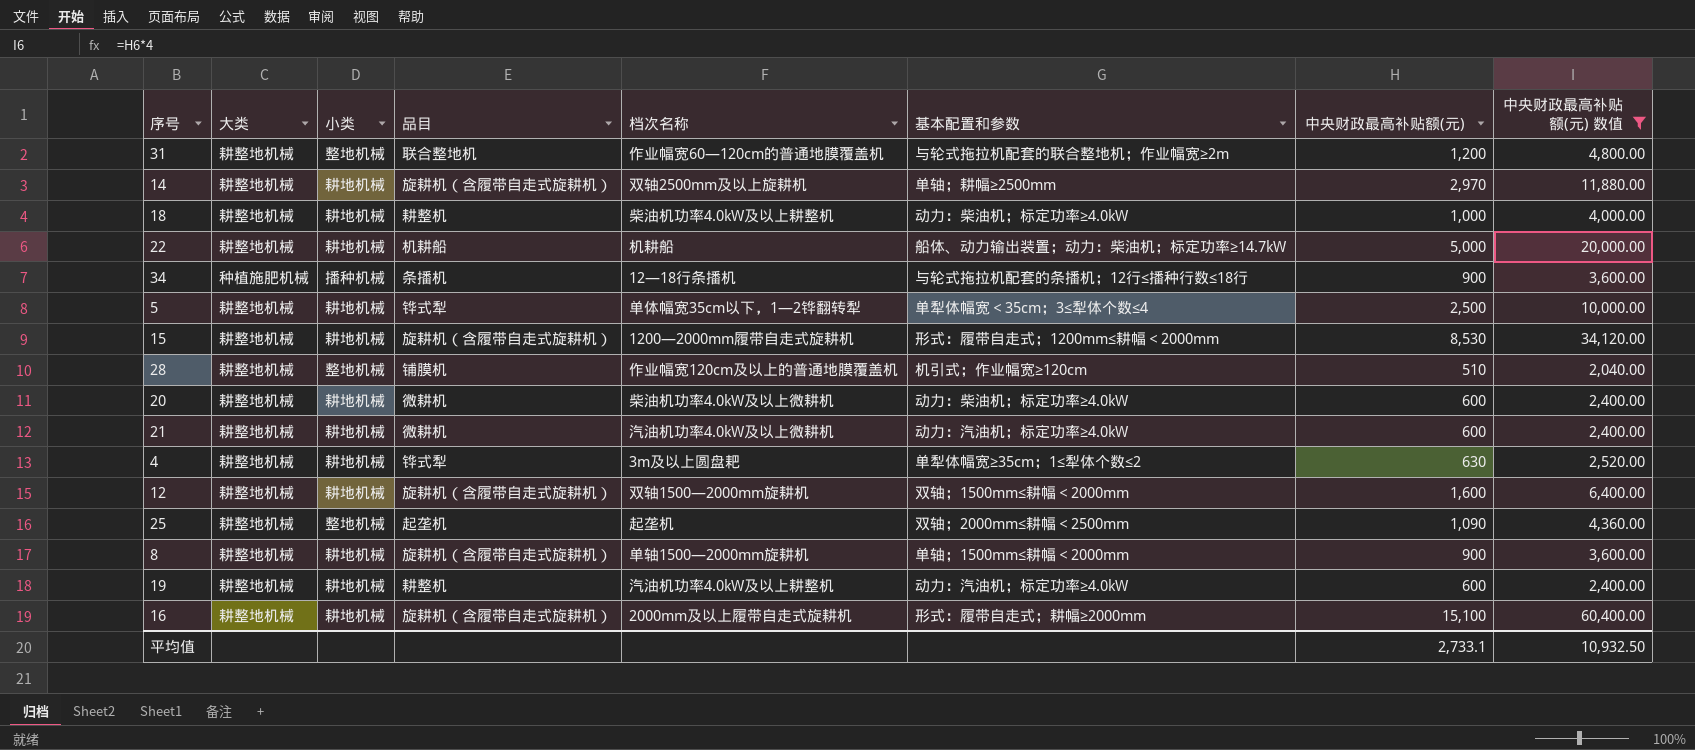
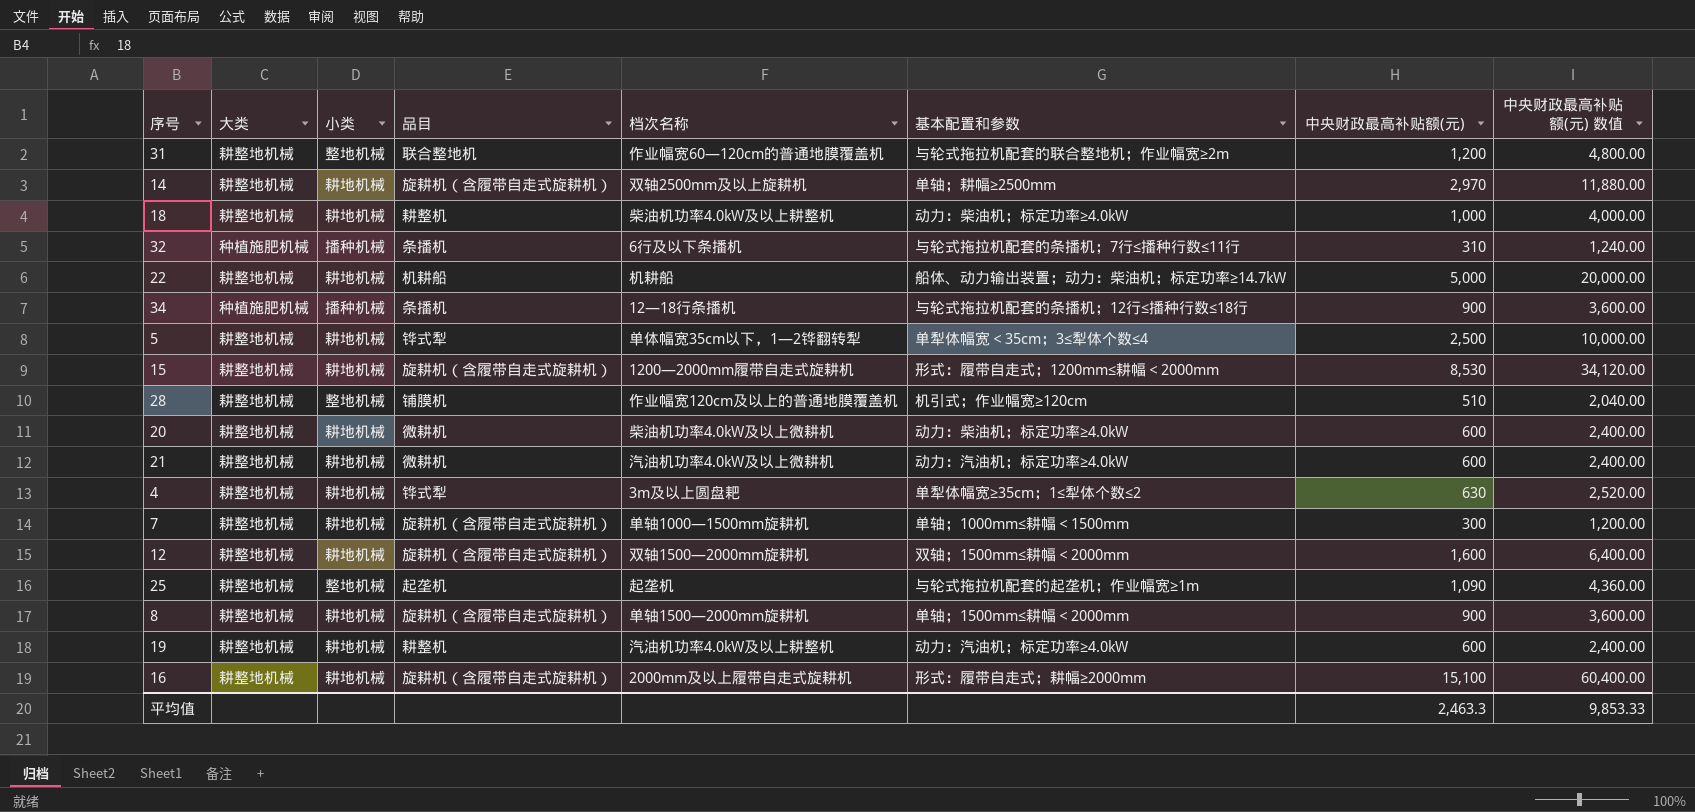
filter: 中央财政最高补贴额(元) 数值 >= 2,040.00 -> none
25 | 基本配置和参数: 双轴；2000mm≤耕幅＜2500mm -> 与轮式拖拉机配套的起垄机；作业幅宽≥1m
平均值 | 中央财政最高补贴额(元): 2,733.1 -> 2,463.3
平均值 | 中央财政最高补贴额(元) 数值: 10,932.50 -> 9,853.33

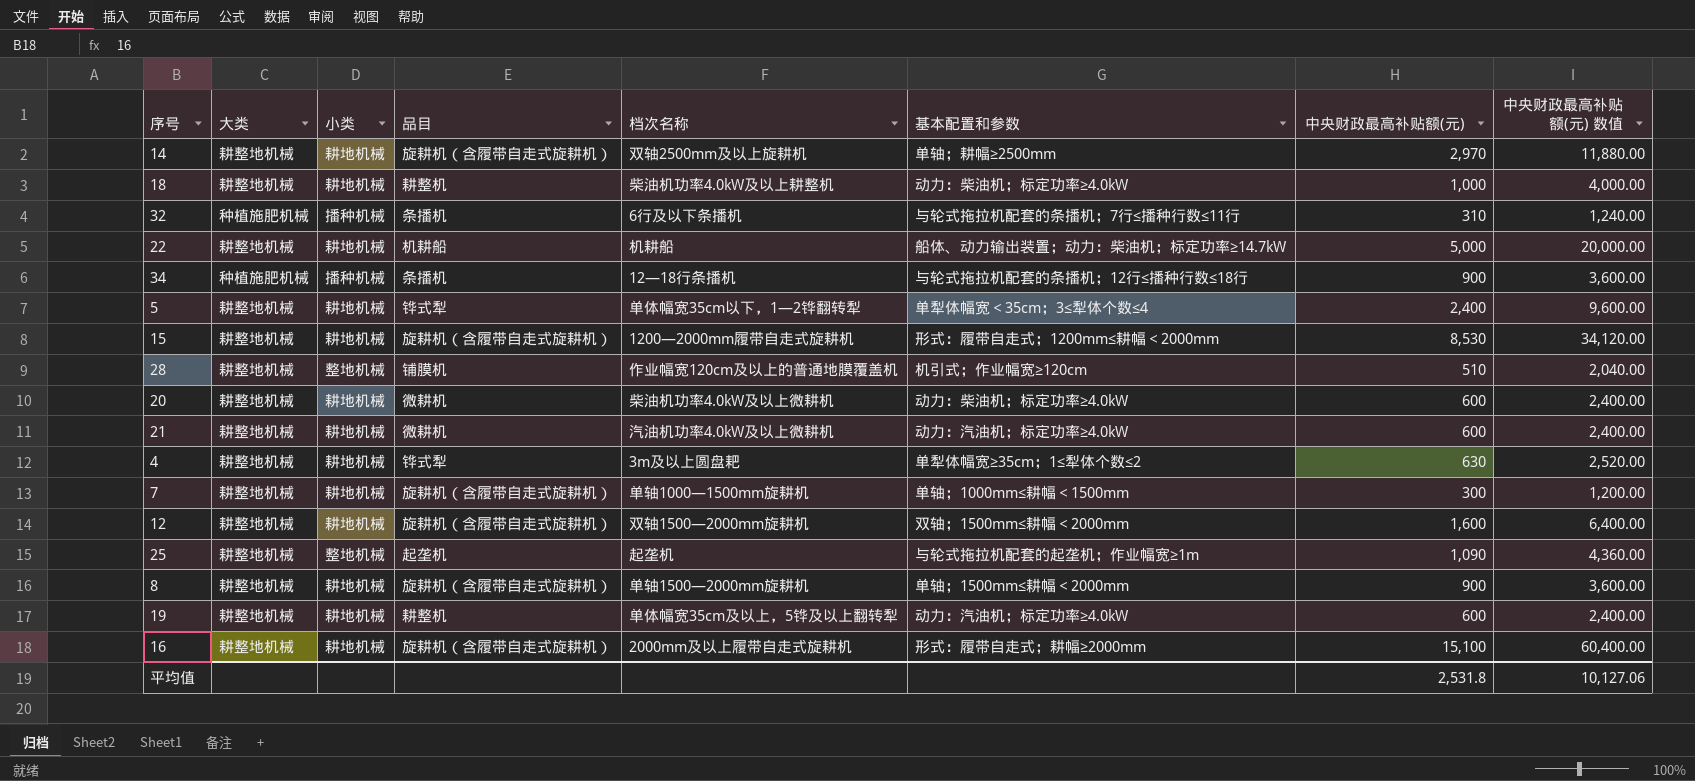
row 31: 耕整地机械 | 整地机械 | 联合整地机 | 作业幅宽60—120cm的普通地膜覆盖机 | 与轮式拖拉机配套的联合整地机；作业幅宽≥2m | 1,200 | 4,800.00 -> none
5 | 中央财政最高补贴额(元): 2,500 -> 2,400
5 | 中央财政最高补贴额(元) 数值: 10,000.00 -> 9,600.00
19 | 档次名称: 汽油机功率4.0kW及以上耕整机 -> 单体幅宽35cm及以上，5铧及以上翻转犁
平均值 | 中央财政最高补贴额(元): 2,463.3 -> 2,531.8
平均值 | 中央财政最高补贴额(元) 数值: 9,853.33 -> 10,127.06

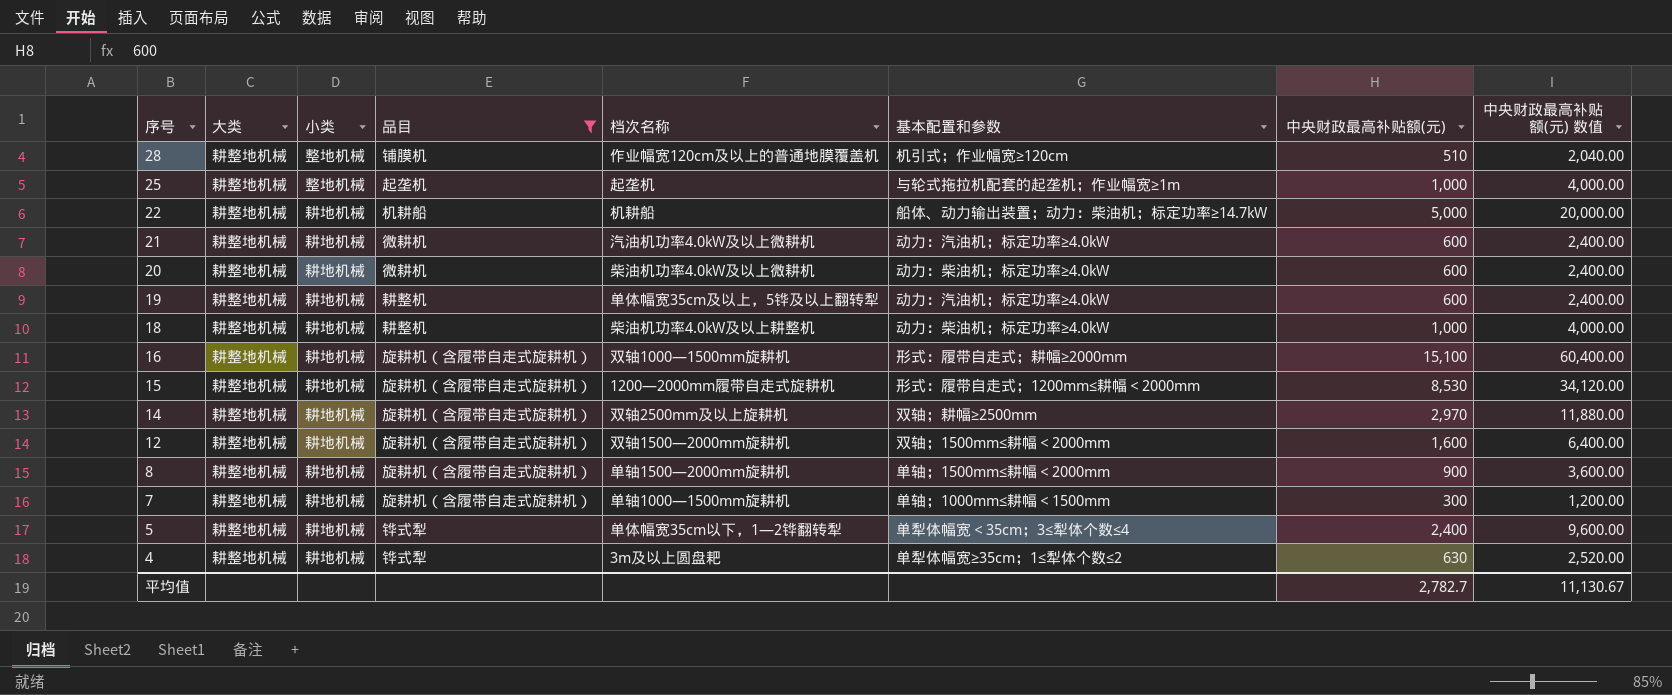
filter: none -> 品目 != 条播机
row order: none -> 序号 descending
25 | 中央财政最高补贴额(元): 1,090 -> 1,000
25 | 中央财政最高补贴额(元) 数值: 4,360.00 -> 4,000.00
16 | 档次名称: 2000mm及以上履带自走式旋耕机 -> 双轴1000—1500mm旋耕机
14 | 基本配置和参数: 单轴；耕幅≥2500mm -> 双轴；耕幅≥2500mm
平均值 | 中央财政最高补贴额(元): 2,531.8 -> 2,782.7
平均值 | 中央财政最高补贴额(元) 数值: 10,127.06 -> 11,130.67

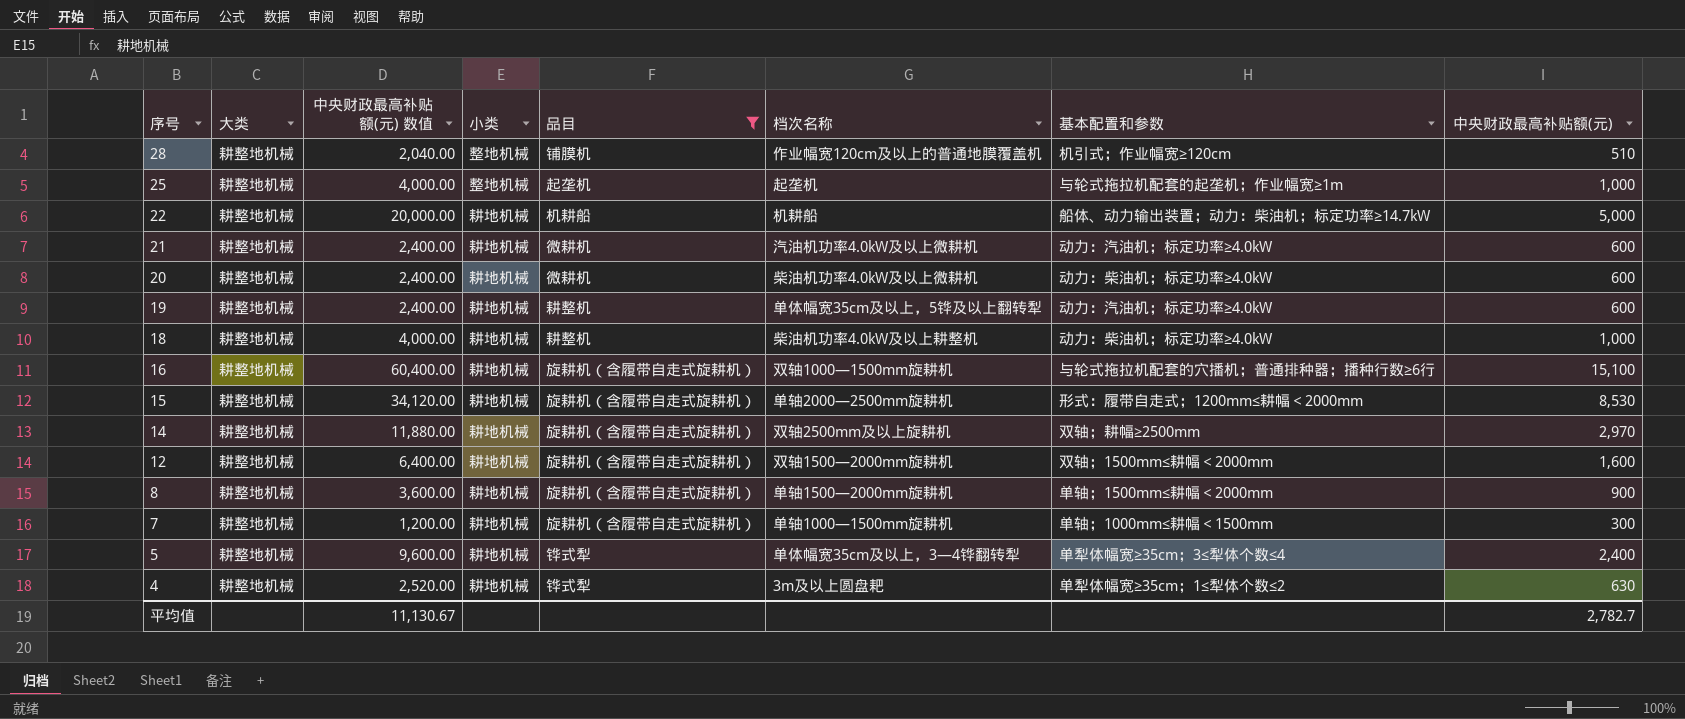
column 中央财政最高补贴额(元) 数值 | position: 8 -> 3
16 | 基本配置和参数: 形式：履带自走式；耕幅≥2000mm -> 与轮式拖拉机配套的穴播机；普通排种器；播种行数≥6行
15 | 档次名称: 1200—2000mm履带自走式旋耕机 -> 单轴2000—2500mm旋耕机
5 | 档次名称: 单体幅宽35cm以下，1—2铧翻转犁 -> 单体幅宽35cm及以上，3—4铧翻转犁
5 | 基本配置和参数: 单犁体幅宽＜35cm；3≤犁体个数≤4 -> 单犁体幅宽≥35cm；3≤犁体个数≤4

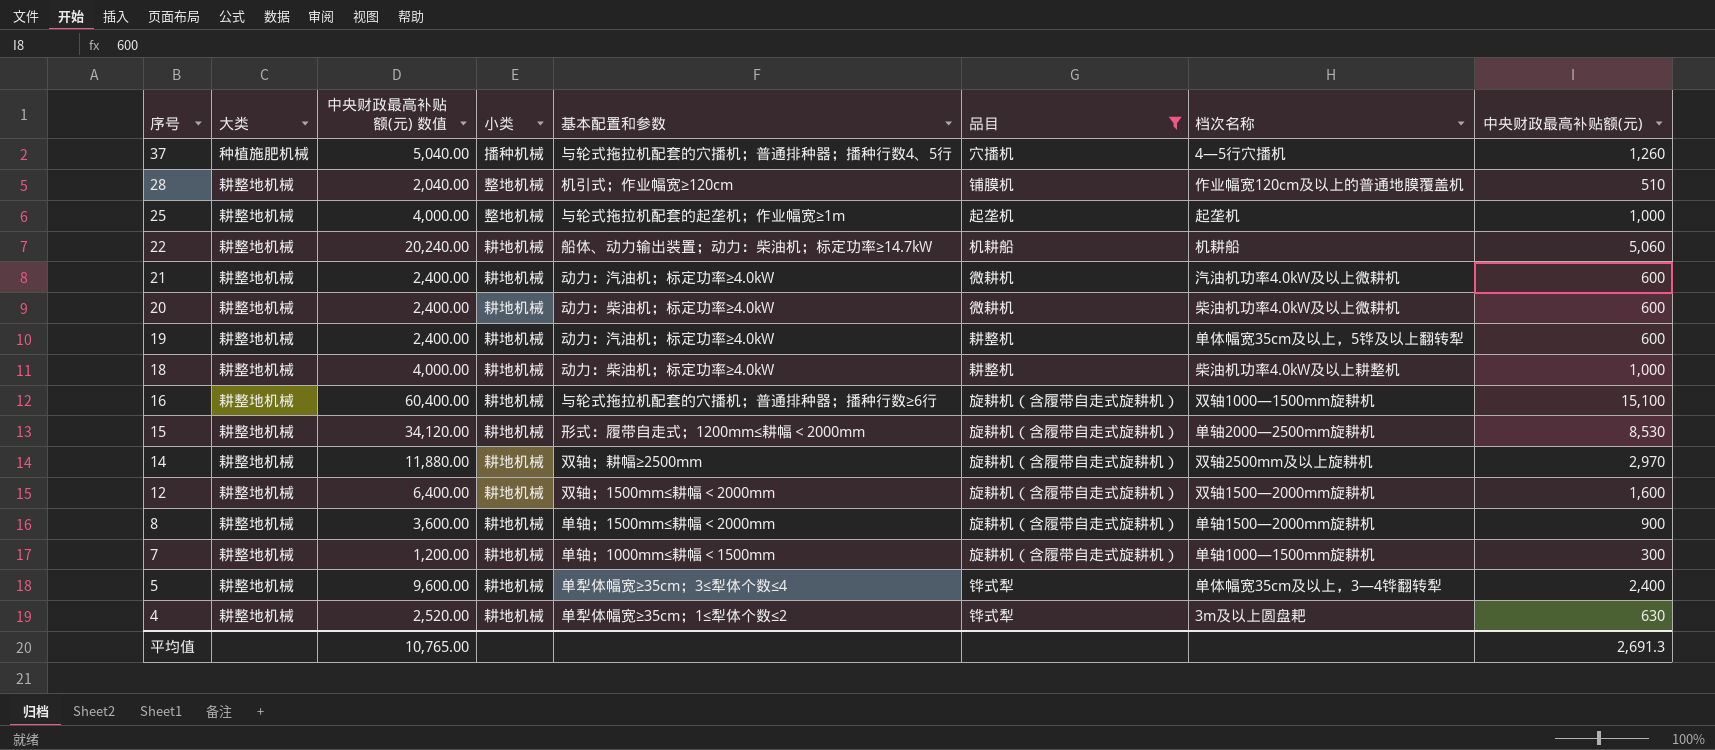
column 基本配置和参数 | position: 7 -> 5
row 37: none -> 种植施肥机械 | 5,040.00 | 播种机械 | 与轮式拖拉机配套的穴播机；普通排种器；播种行数4、5行 | 穴播机 | 4—5行穴播机 | 1,260
22 | 中央财政最高补贴额(元) 数值: 20,000.00 -> 20,240.00
22 | 中央财政最高补贴额(元): 5,000 -> 5,060
平均值 | 中央财政最高补贴额(元) 数值: 11,130.67 -> 10,765.00
平均值 | 中央财政最高补贴额(元): 2,782.7 -> 2,691.3

